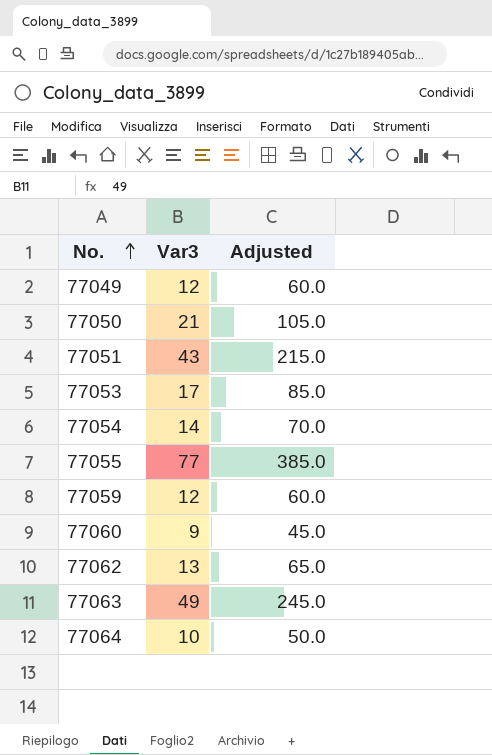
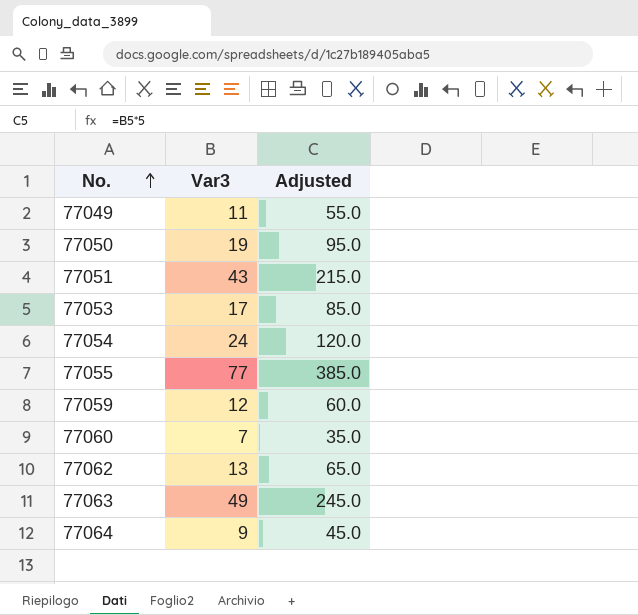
77049 | Var3: 12 -> 11
77049 | Adjusted: 60.0 -> 55.0
77050 | Var3: 21 -> 19
77050 | Adjusted: 105.0 -> 95.0
77054 | Var3: 14 -> 24
77054 | Adjusted: 70.0 -> 120.0
77060 | Var3: 9 -> 7
77060 | Adjusted: 45.0 -> 35.0
77064 | Var3: 10 -> 9
77064 | Adjusted: 50.0 -> 45.0

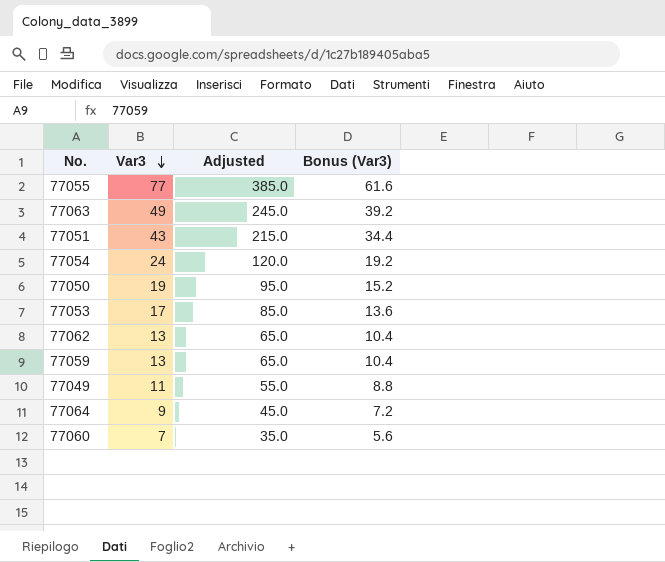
row order: No. ascending -> Var3 descending
column Bonus (Var3) | formula: none -> [Var3] * 0.8
77059 | Var3: 12 -> 13
77059 | Adjusted: 60.0 -> 65.0

